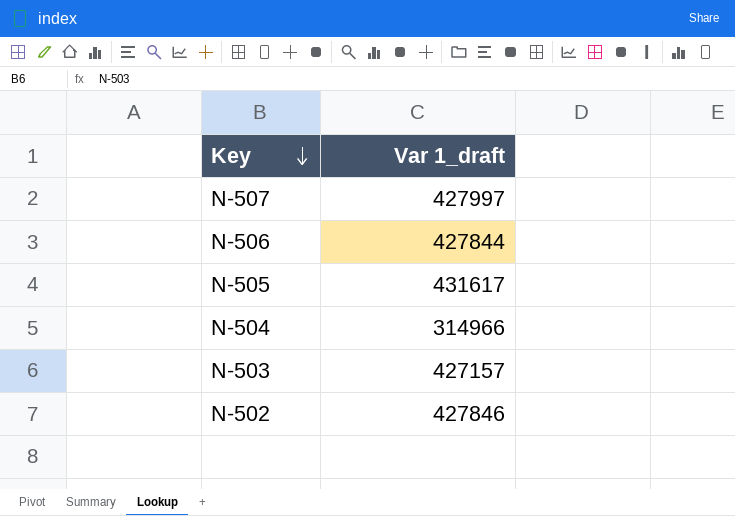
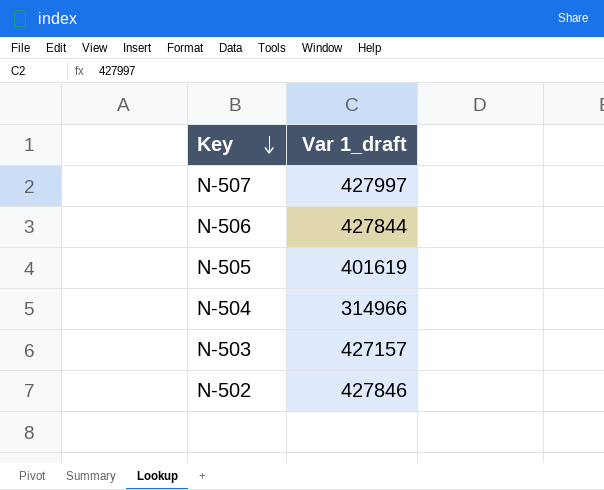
N-505 | Var 1_draft: 431617 -> 401619

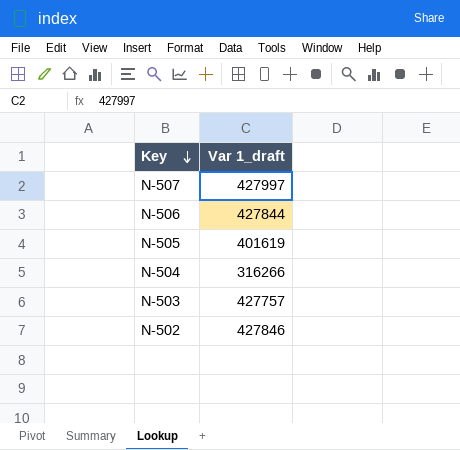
N-504 | Var 1_draft: 314966 -> 316266
N-503 | Var 1_draft: 427157 -> 427757

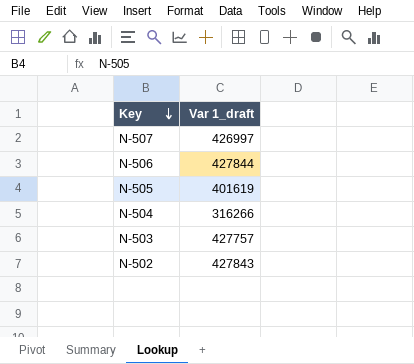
N-507 | Var 1_draft: 427997 -> 426997
N-502 | Var 1_draft: 427846 -> 427843

